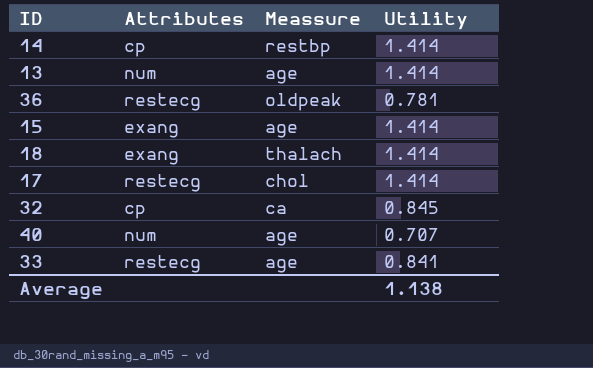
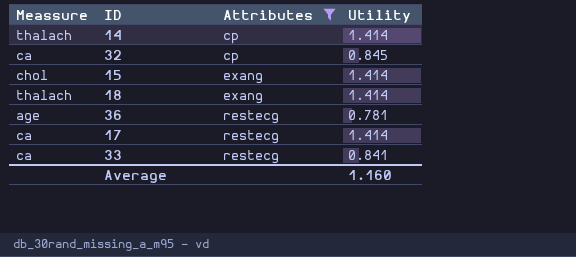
filter: none -> Attributes != num
row order: none -> Attributes ascending
column Meassure | position: 3 -> 1
14 | Meassure: restbp -> thalach
15 | Meassure: age -> chol
36 | Meassure: oldpeak -> age
17 | Meassure: chol -> ca
33 | Meassure: age -> ca
Average | Utility: 1.138 -> 1.160

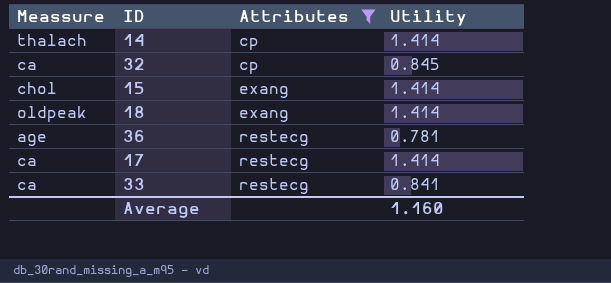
18 | Meassure: thalach -> oldpeak

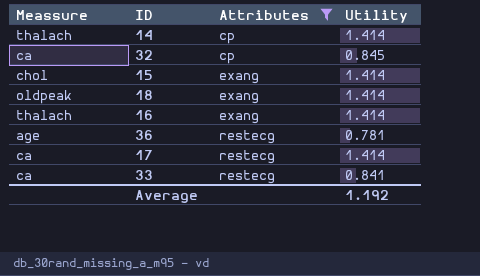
row 16: none -> thalach | exang | 1.414
Average | Utility: 1.160 -> 1.192

